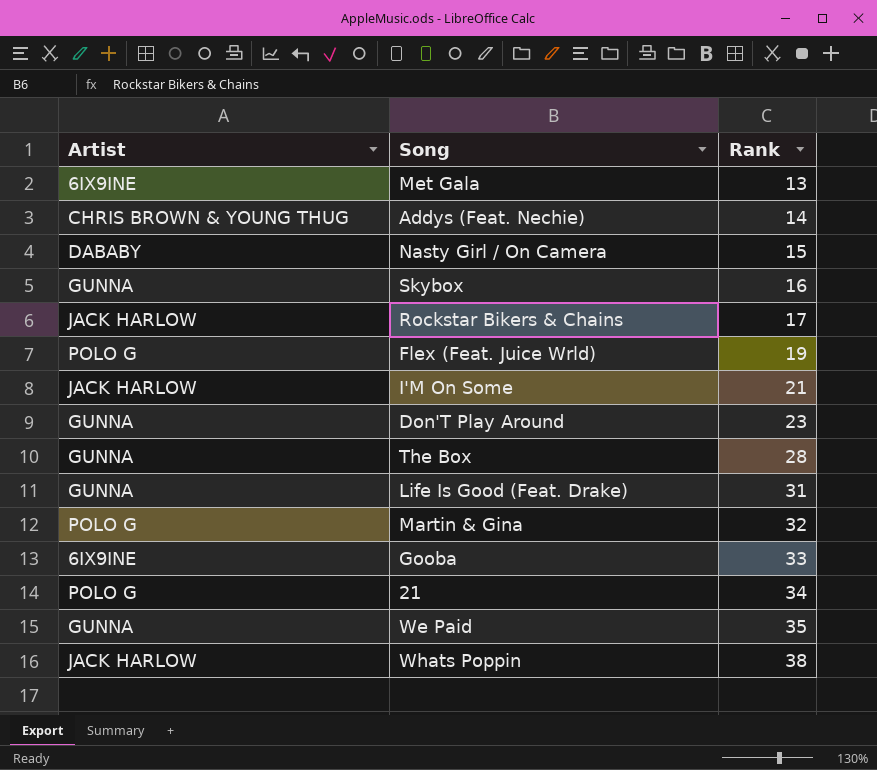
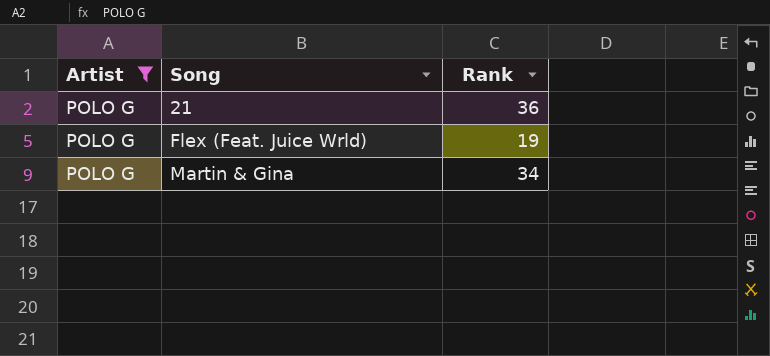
filter: none -> Artist = POLO G
row order: Rank ascending -> Song ascending
21 | Rank: 34 -> 36
Martin & Gina | Rank: 32 -> 34

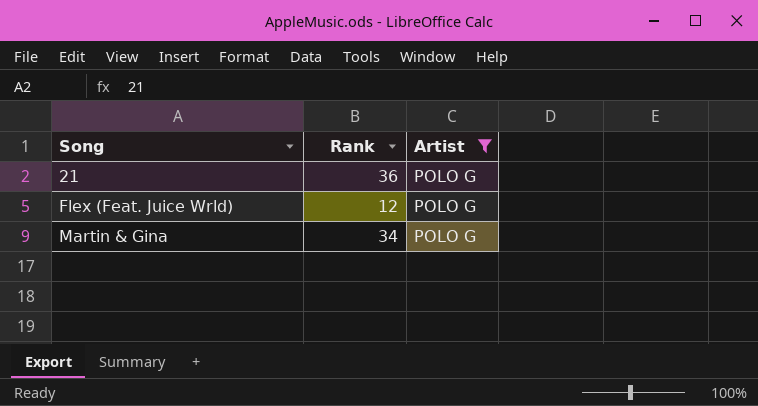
column Artist | position: 1 -> 3
Flex (Feat. Juice Wrld) | Rank: 19 -> 12

